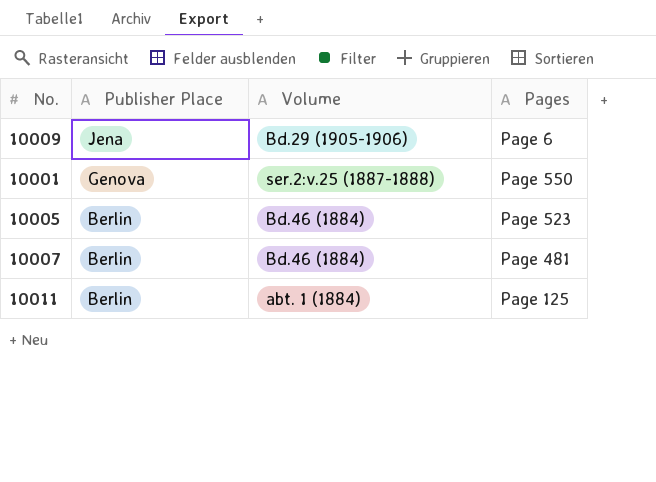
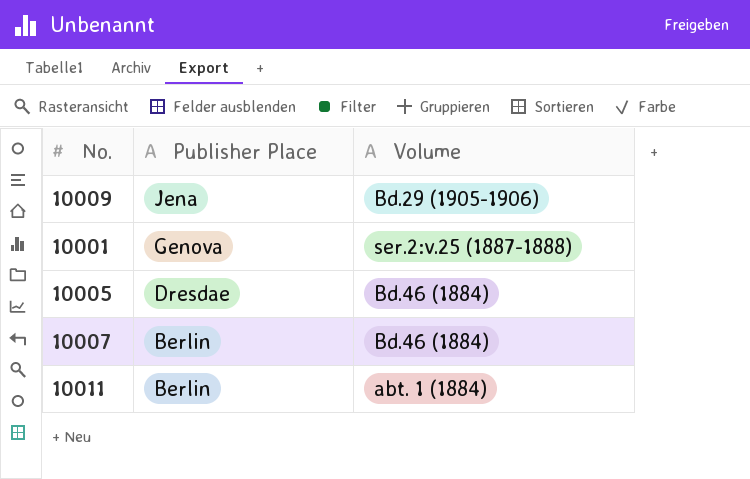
column Pages | position: 4 -> none
10005 | Publisher Place: Berlin -> Dresdae

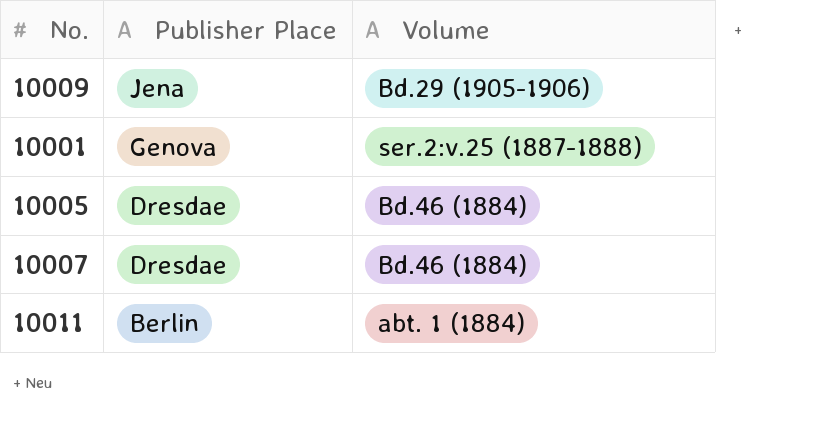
10007 | Publisher Place: Berlin -> Dresdae

